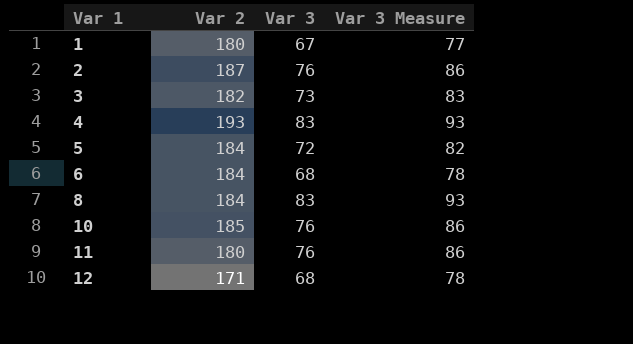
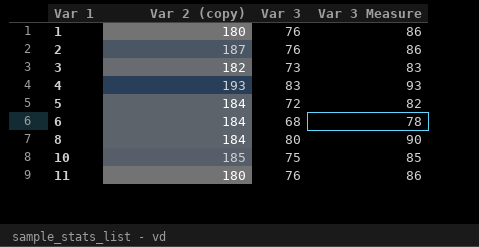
column name: Var 2 -> Var 2 (copy)
row 12: 171 | 68 | 78 -> none
1 | Var 3: 67 -> 76
1 | Var 3 Measure: 77 -> 86
8 | Var 3: 83 -> 80
8 | Var 3 Measure: 93 -> 90
10 | Var 3: 76 -> 75
10 | Var 3 Measure: 86 -> 85

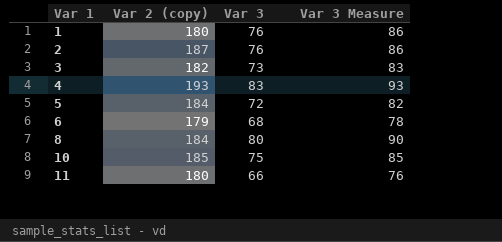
6 | Var 2 (copy): 184 -> 179
11 | Var 3: 76 -> 66
11 | Var 3 Measure: 86 -> 76

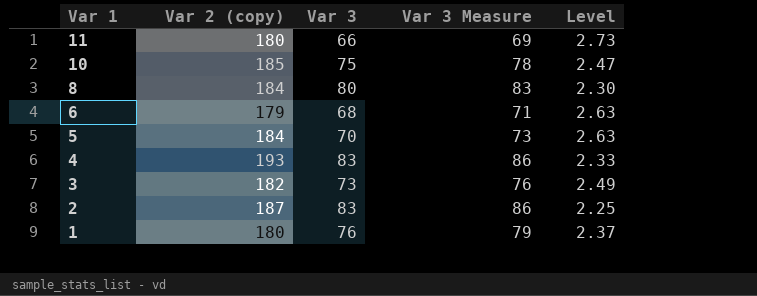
row order: Var 1 ascending -> Var 1 descending
column Var 3 Measure | formula: [Var 3] + 10 -> [Var 3] + 3
column Level | formula: none -> [Var 2 (copy)] / [Var 3]
5 | Var 3: 72 -> 70
2 | Var 3: 76 -> 83

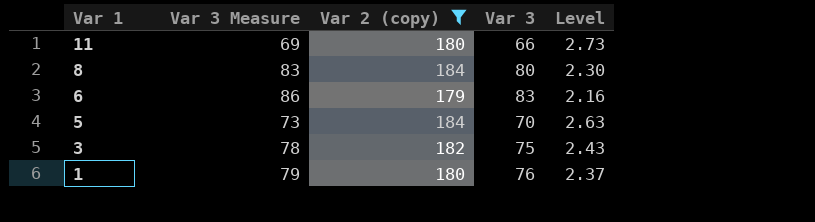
filter: none -> Var 2 (copy) <= 184
column Var 3 Measure | position: 4 -> 2
6 | Var 3 Measure: 71 -> 86
6 | Var 3: 68 -> 83
6 | Level: 2.63 -> 2.16
3 | Var 3 Measure: 76 -> 78
3 | Var 3: 73 -> 75
3 | Level: 2.49 -> 2.43

